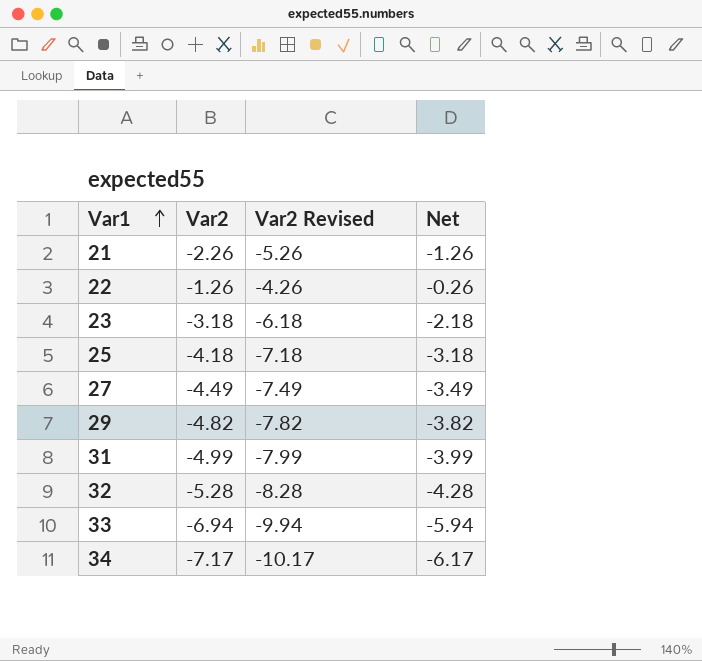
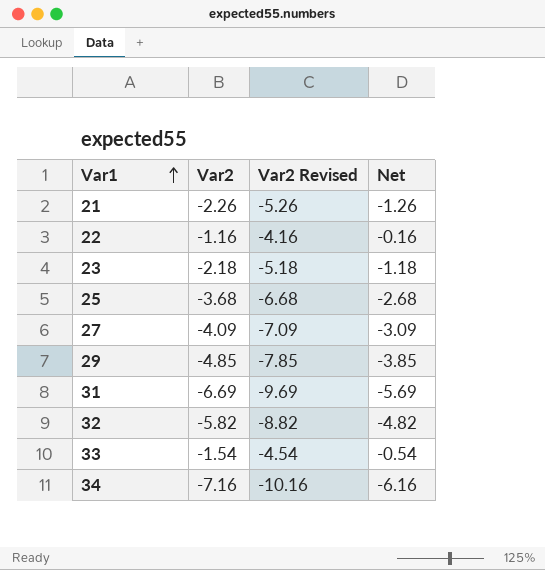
22 | Var2: -1.26 -> -1.16
22 | Var2 Revised: -4.26 -> -4.16
22 | Net: -0.26 -> -0.16
23 | Var2: -3.18 -> -2.18
23 | Var2 Revised: -6.18 -> -5.18
23 | Net: -2.18 -> -1.18
25 | Var2: -4.18 -> -3.68
25 | Var2 Revised: -7.18 -> -6.68
25 | Net: -3.18 -> -2.68
27 | Var2: -4.49 -> -4.09
27 | Var2 Revised: -7.49 -> -7.09
27 | Net: -3.49 -> -3.09
29 | Var2: -4.82 -> -4.85
29 | Var2 Revised: -7.82 -> -7.85
29 | Net: -3.82 -> -3.85
31 | Var2: -4.99 -> -6.69
31 | Var2 Revised: -7.99 -> -9.69
31 | Net: -3.99 -> -5.69
32 | Var2: -5.28 -> -5.82
32 | Var2 Revised: -8.28 -> -8.82
32 | Net: -4.28 -> -4.82
33 | Var2: -6.94 -> -1.54
33 | Var2 Revised: -9.94 -> -4.54
33 | Net: -5.94 -> -0.54
34 | Var2: -7.17 -> -7.16
34 | Var2 Revised: -10.17 -> -10.16
34 | Net: -6.17 -> -6.16

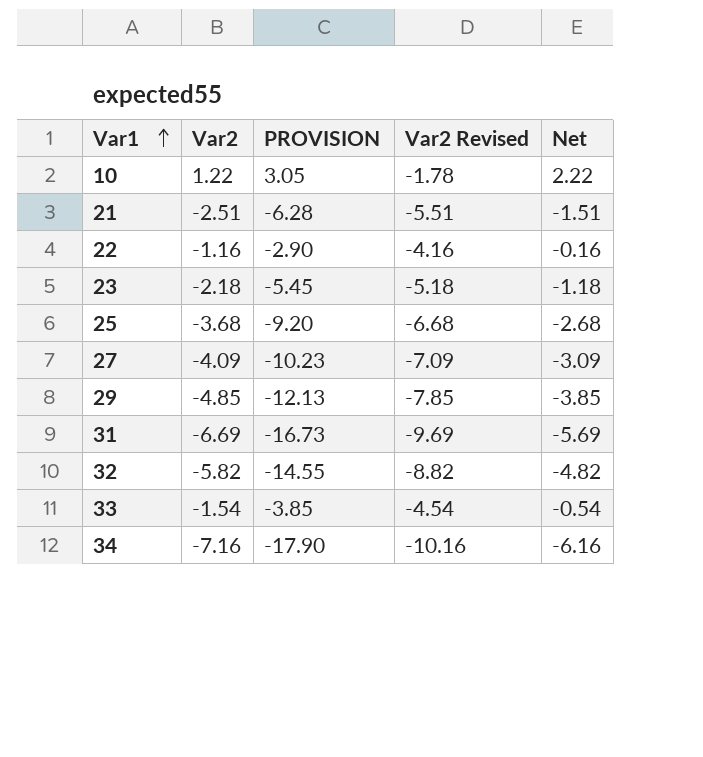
column PROVISION | formula: none -> [Var2] * 2.5
row 10: none -> 1.22 | 3.05 | -1.78 | 2.22
21 | Var2: -2.26 -> -2.51
21 | Var2 Revised: -5.26 -> -5.51
21 | Net: -1.26 -> -1.51

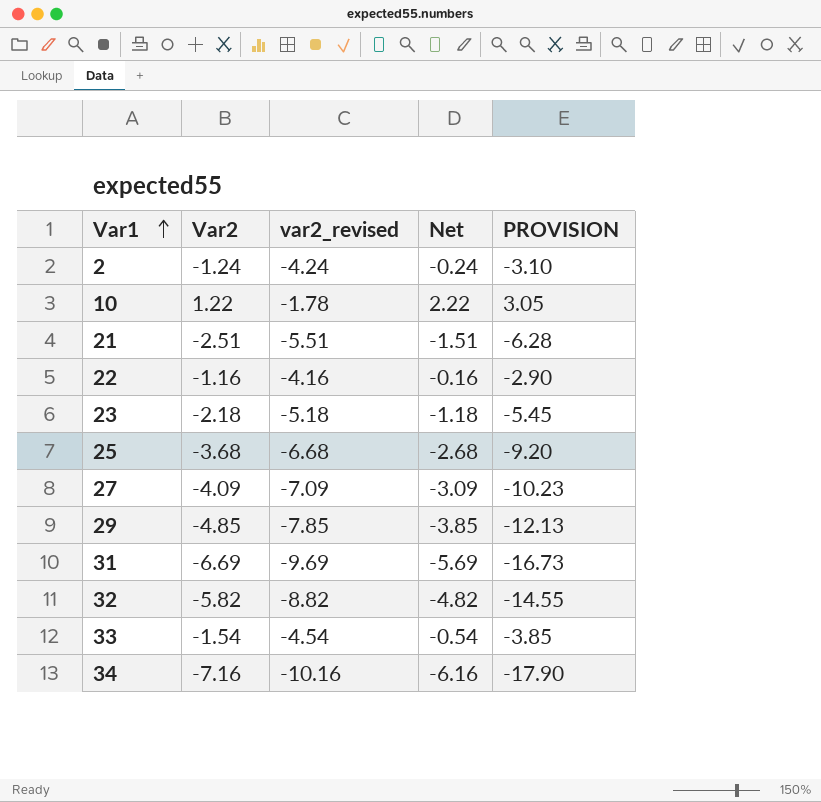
column name: Var2 Revised -> var2_revised
column PROVISION | position: 3 -> 5
row 2: none -> -1.24 | -4.24 | -0.24 | -3.10

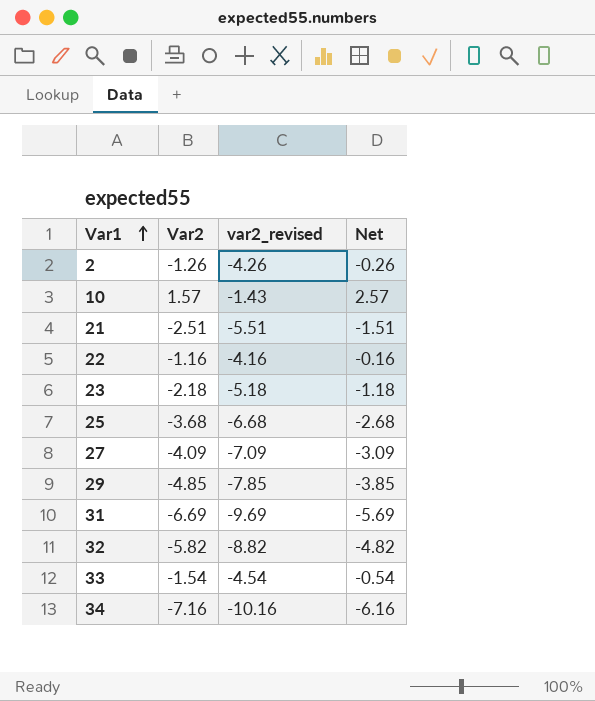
column PROVISION | formula: [Var2] * 2.5 -> none
2 | Var2: -1.24 -> -1.26
2 | var2_revised: -4.24 -> -4.26
2 | Net: -0.24 -> -0.26
10 | Var2: 1.22 -> 1.57
10 | var2_revised: -1.78 -> -1.43
10 | Net: 2.22 -> 2.57

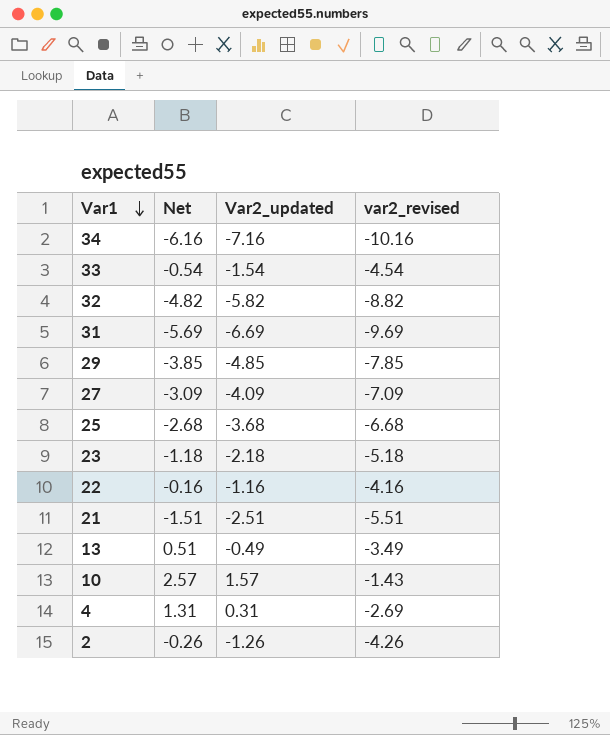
row order: Var1 ascending -> Var1 descending
column Net | position: 4 -> 2
column name: Var2 -> Var2_updated
row 13: none -> 0.51 | -0.49 | -3.49
row 4: none -> 1.31 | 0.31 | -2.69

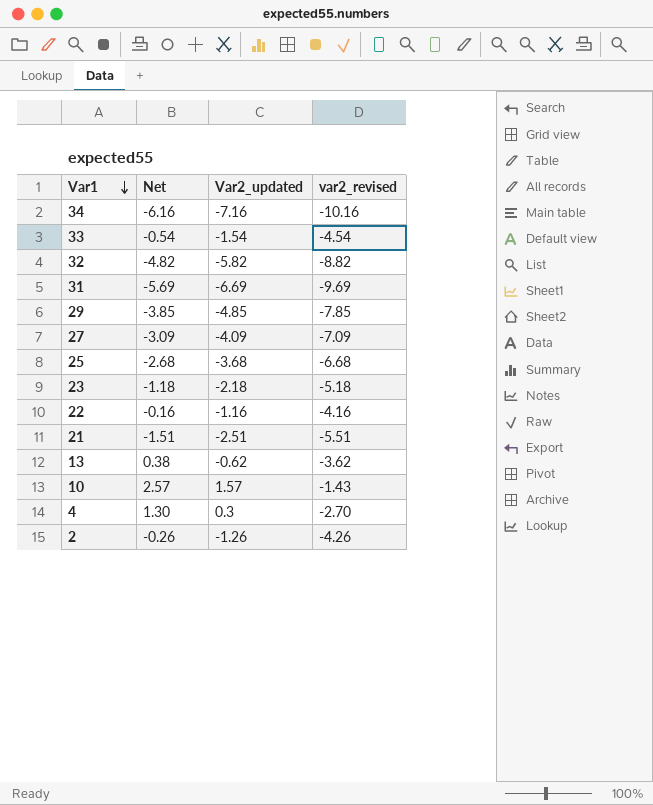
13 | Net: 0.51 -> 0.38
13 | Var2_updated: -0.49 -> -0.62
13 | var2_revised: -3.49 -> -3.62
4 | Net: 1.31 -> 1.30
4 | Var2_updated: 0.31 -> 0.3
4 | var2_revised: -2.69 -> -2.70

